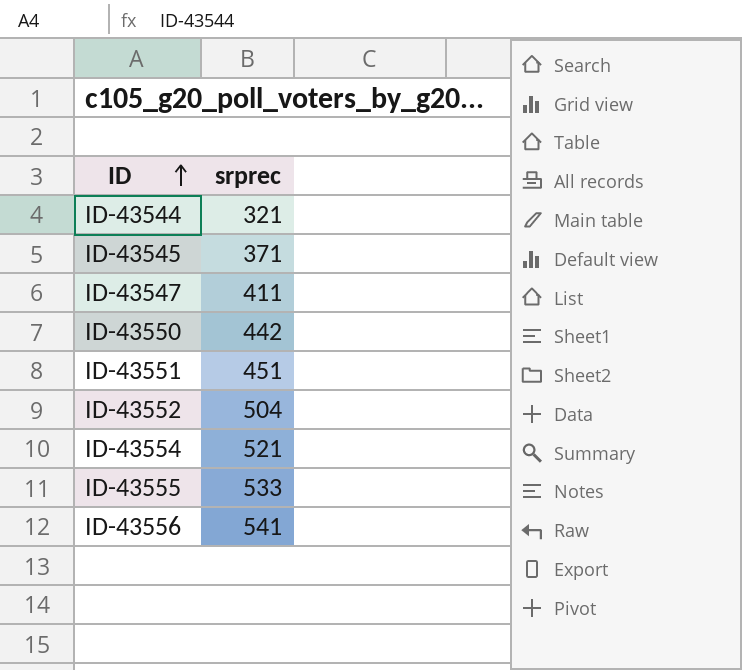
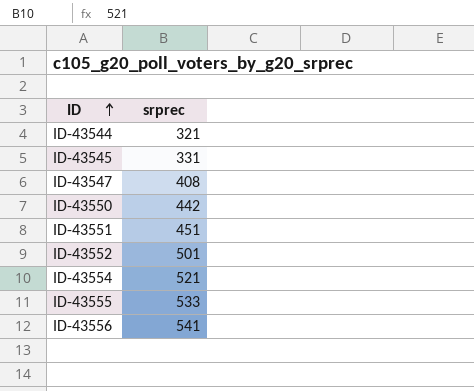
ID-43545 | srprec: 371 -> 331
ID-43547 | srprec: 411 -> 408
ID-43552 | srprec: 504 -> 501

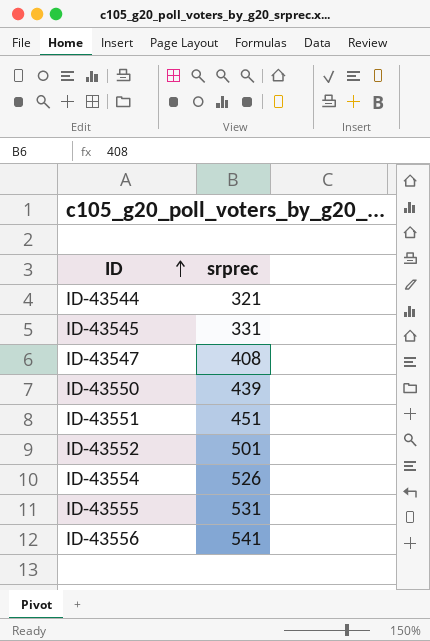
ID-43550 | srprec: 442 -> 439
ID-43554 | srprec: 521 -> 526
ID-43555 | srprec: 533 -> 531

